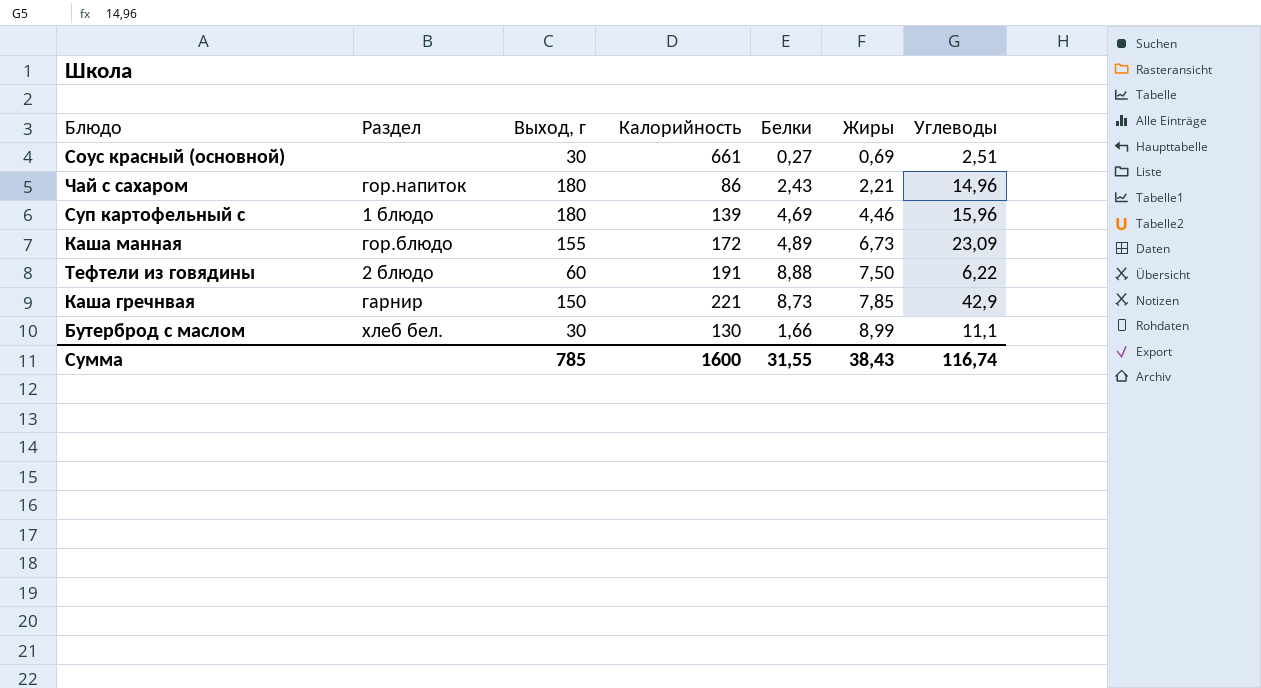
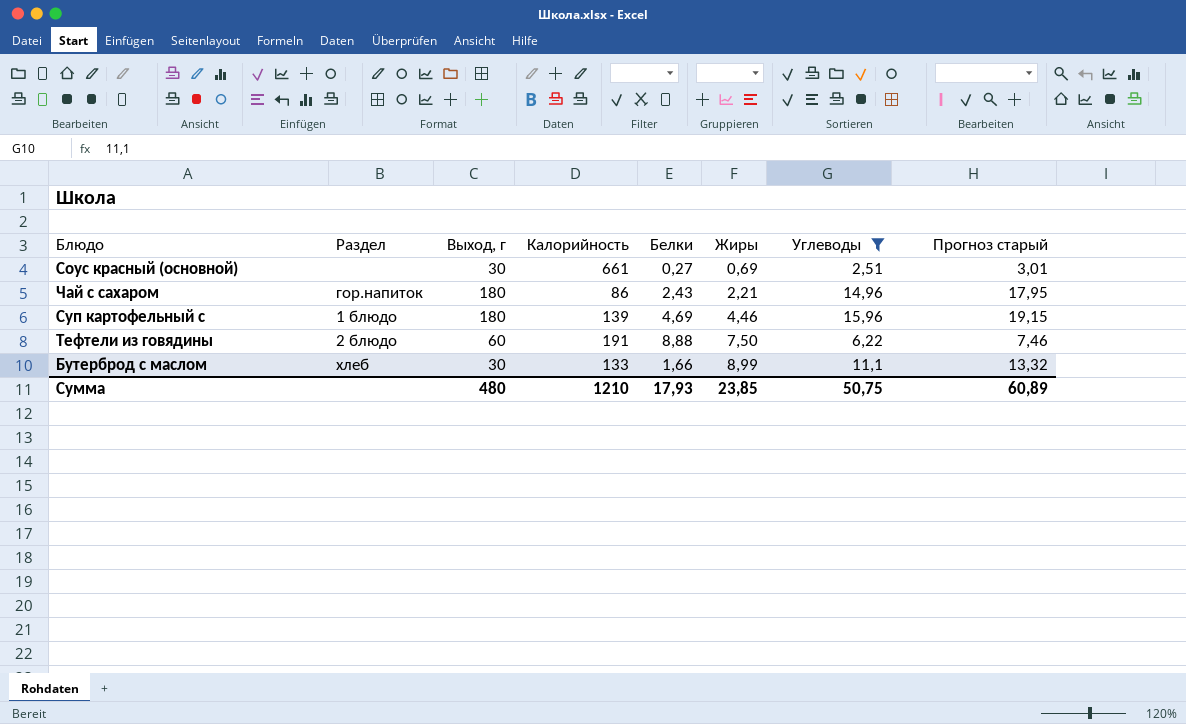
filter: none -> Углеводы <= 15,96
column Прогноз старый | formula: none -> [Углеводы] * 1,2
Бутерброд с маслом | Раздел: хлеб бел. -> хлеб
Бутерброд с маслом | Калорийность: 130 -> 133
Сумма | Выход, г: 785 -> 480
Сумма | Калорийность: 1600 -> 1210
Сумма | Белки: 31,55 -> 17,93
Сумма | Жиры: 38,43 -> 23,85
Сумма | Углеводы: 116,74 -> 50,75

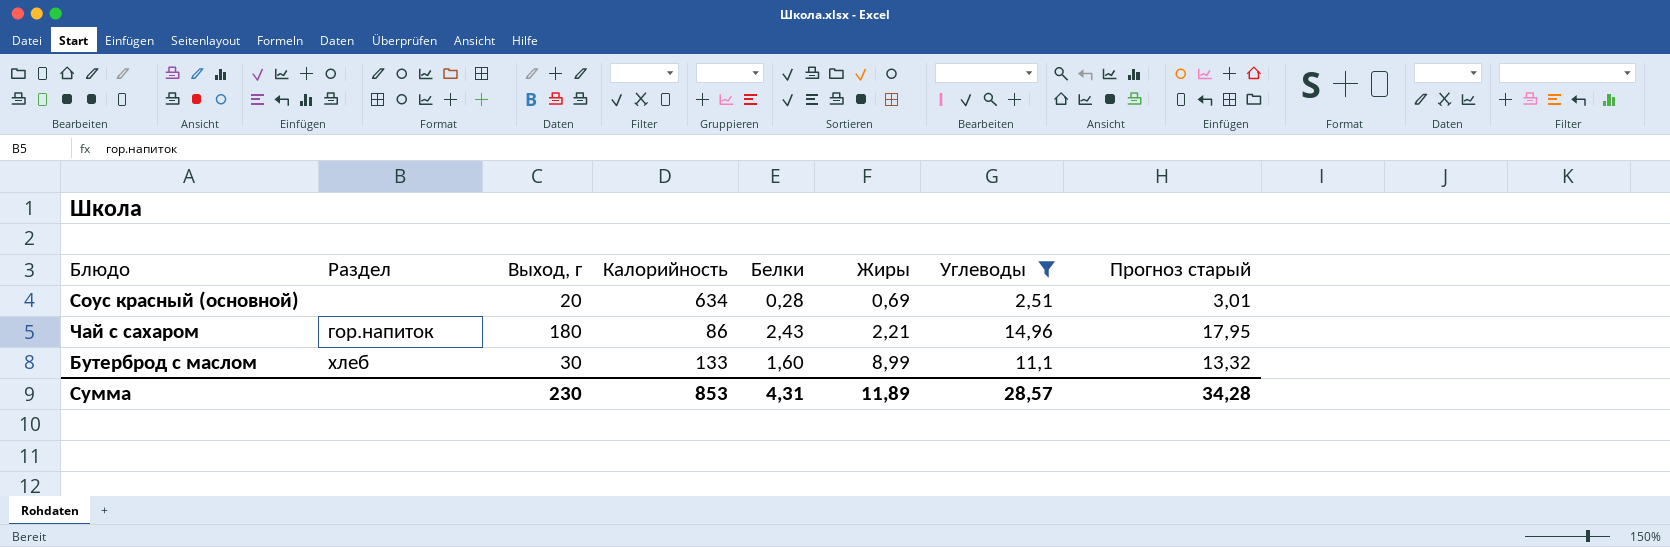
row Суп картофельный с: 1 блюдо | 180 | 139 | 4,69 | 4,46 | 15,96 | 19,15 -> none
row Тефтели из говядины: 2 блюдо | 60 | 191 | 8,88 | 7,50 | 6,22 | 7,46 -> none
Соус красный (основной) | Выход, г: 30 -> 20
Соус красный (основной) | Калорийность: 661 -> 634
Соус красный (основной) | Белки: 0,27 -> 0,28
Бутерброд с маслом | Белки: 1,66 -> 1,60
Сумма | Выход, г: 480 -> 230
Сумма | Калорийность: 1210 -> 853
Сумма | Белки: 17,93 -> 4,31
Сумма | Жиры: 23,85 -> 11,89
Сумма | Углеводы: 50,75 -> 28,57
Сумма | Прогноз старый: 60,89 -> 34,28

